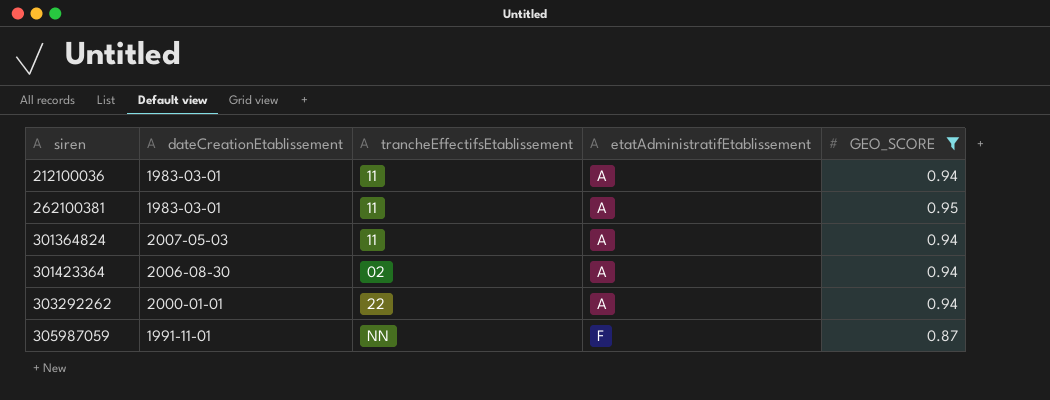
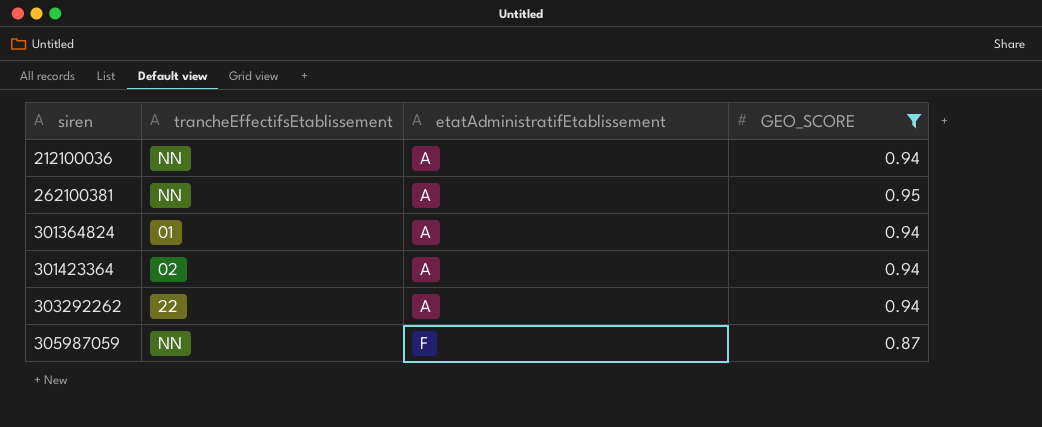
column dateCreationEtablissement | position: 2 -> none
212100036 | trancheEffectifsEtablissement: 11 -> NN
262100381 | trancheEffectifsEtablissement: 11 -> NN
301364824 | trancheEffectifsEtablissement: 11 -> 01

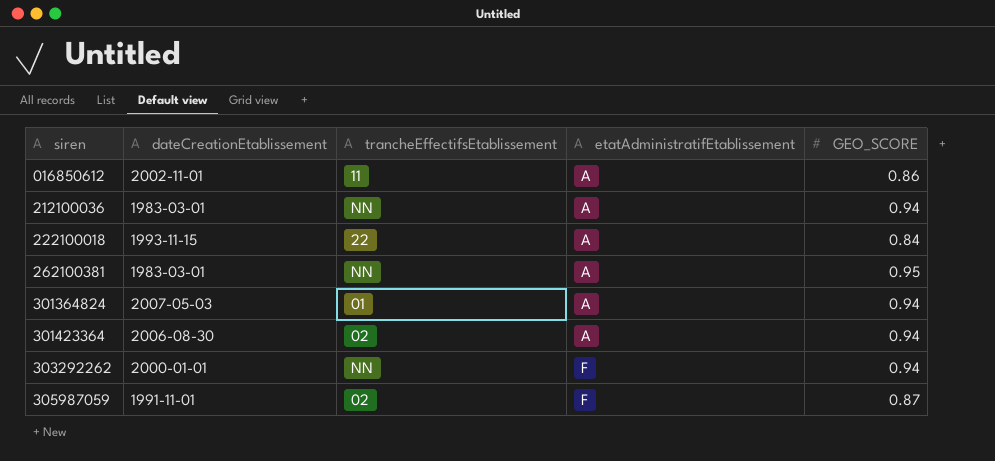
filter: GEO_SCORE >= 0.87 -> none
column dateCreationEtablissement | position: none -> 2
303292262 | trancheEffectifsEtablissement: 22 -> NN
303292262 | etatAdministratifEtablissement: A -> F
305987059 | trancheEffectifsEtablissement: NN -> 02

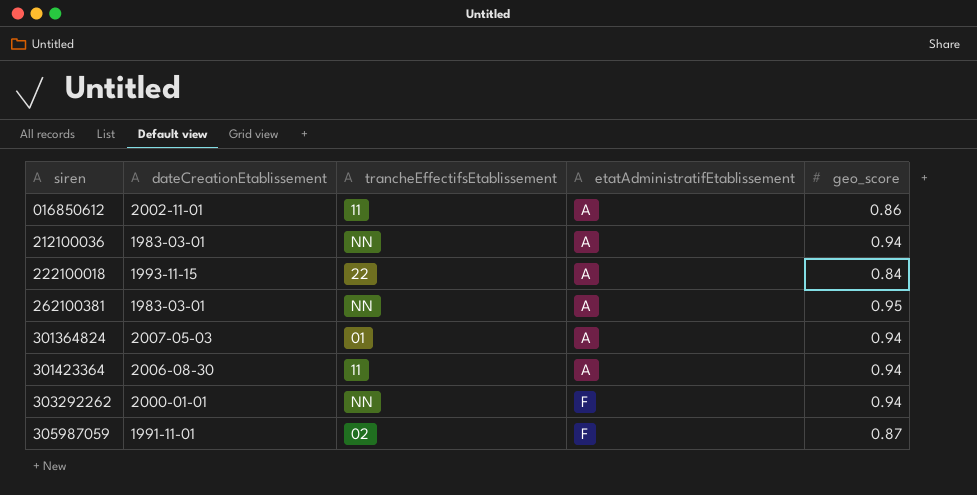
column name: GEO_SCORE -> geo_score
301423364 | trancheEffectifsEtablissement: 02 -> 11

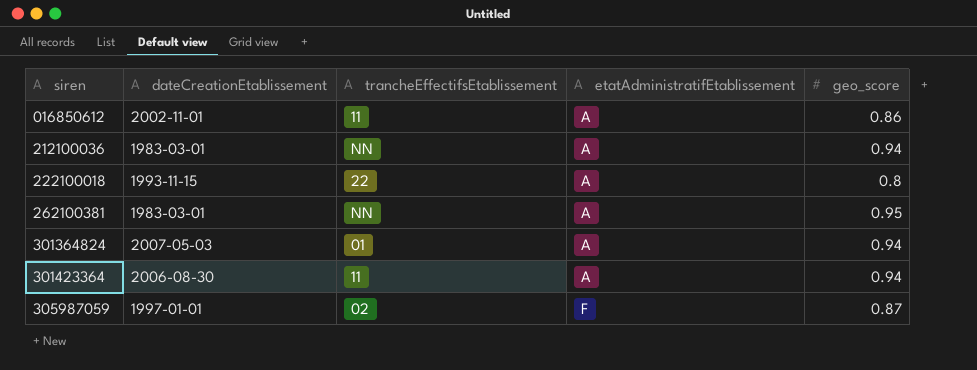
row 303292262: 2000-01-01 | NN | F | 0.94 -> none
222100018 | geo_score: 0.84 -> 0.8
305987059 | dateCreationEtablissement: 1991-11-01 -> 1997-01-01

